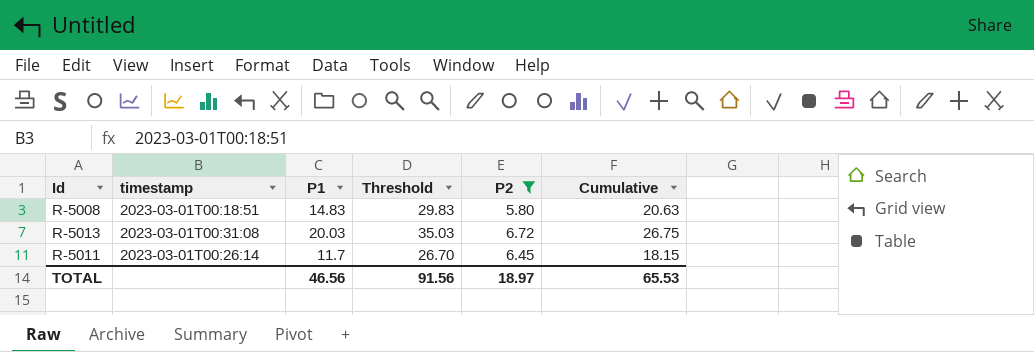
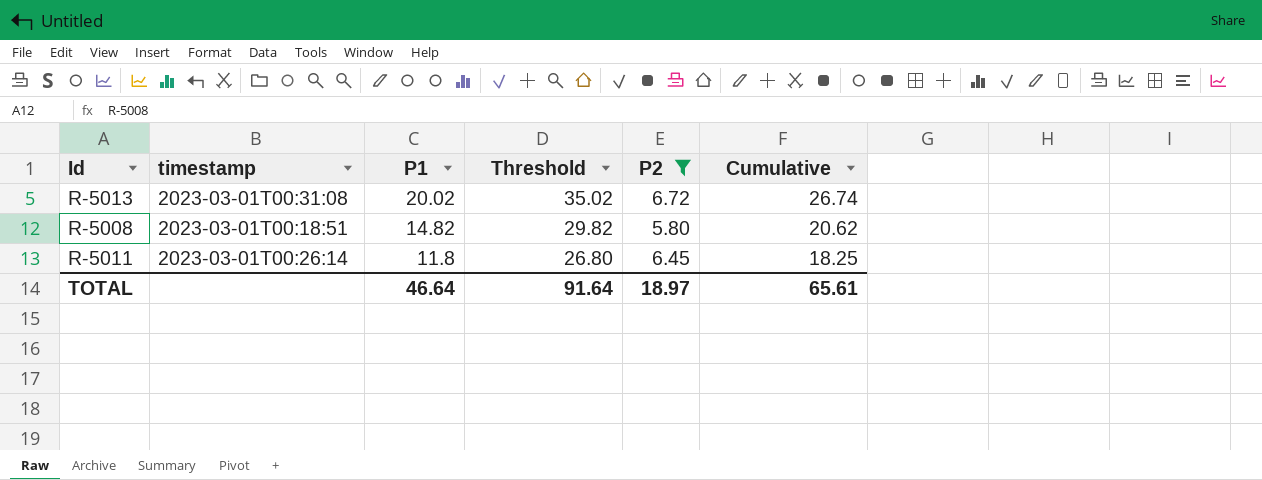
row order: none -> P1 descending
R-5013 | P1: 20.03 -> 20.02
R-5013 | Threshold: 35.03 -> 35.02
R-5013 | Cumulative: 26.75 -> 26.74
R-5008 | P1: 14.83 -> 14.82
R-5008 | Threshold: 29.83 -> 29.82
R-5008 | Cumulative: 20.63 -> 20.62
R-5011 | P1: 11.7 -> 11.8
R-5011 | Threshold: 26.70 -> 26.80
R-5011 | Cumulative: 18.15 -> 18.25
TOTAL | P1: 46.56 -> 46.64
TOTAL | Threshold: 91.56 -> 91.64
TOTAL | Cumulative: 65.53 -> 65.61

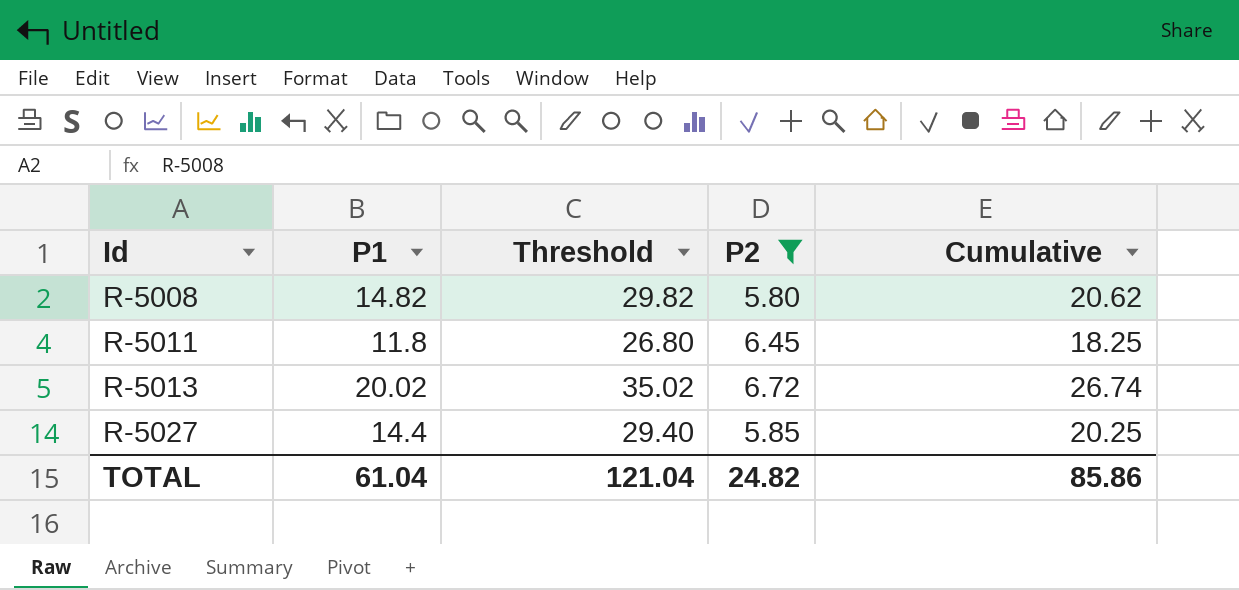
row order: P1 descending -> Id ascending
column timestamp | position: 2 -> none
row R-5027: none -> 14.4 | 29.40 | 5.85 | 20.25
TOTAL | P1: 46.64 -> 61.04
TOTAL | Threshold: 91.64 -> 121.04
TOTAL | P2: 18.97 -> 24.82
TOTAL | Cumulative: 65.61 -> 85.86

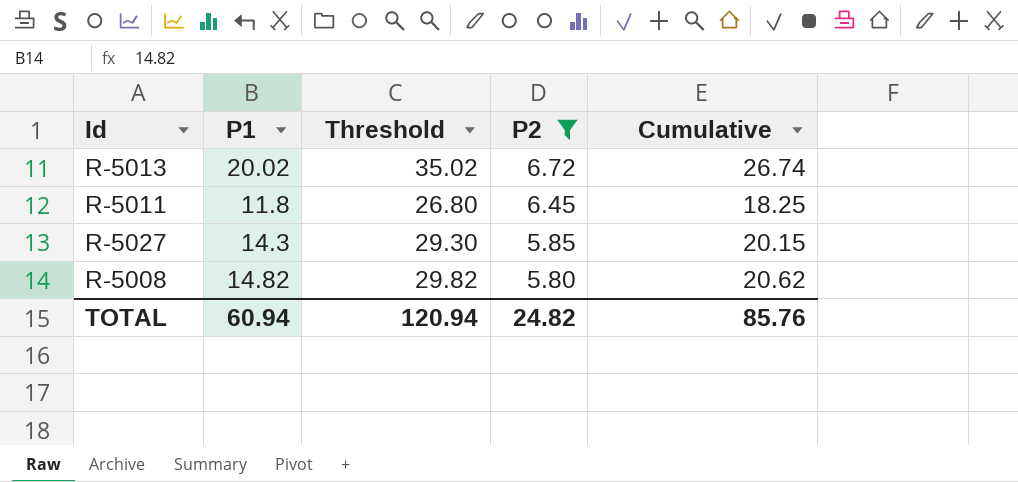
row order: Id ascending -> P2 descending
R-5027 | P1: 14.4 -> 14.3
R-5027 | Threshold: 29.40 -> 29.30
R-5027 | Cumulative: 20.25 -> 20.15
TOTAL | P1: 61.04 -> 60.94
TOTAL | Threshold: 121.04 -> 120.94
TOTAL | Cumulative: 85.86 -> 85.76

